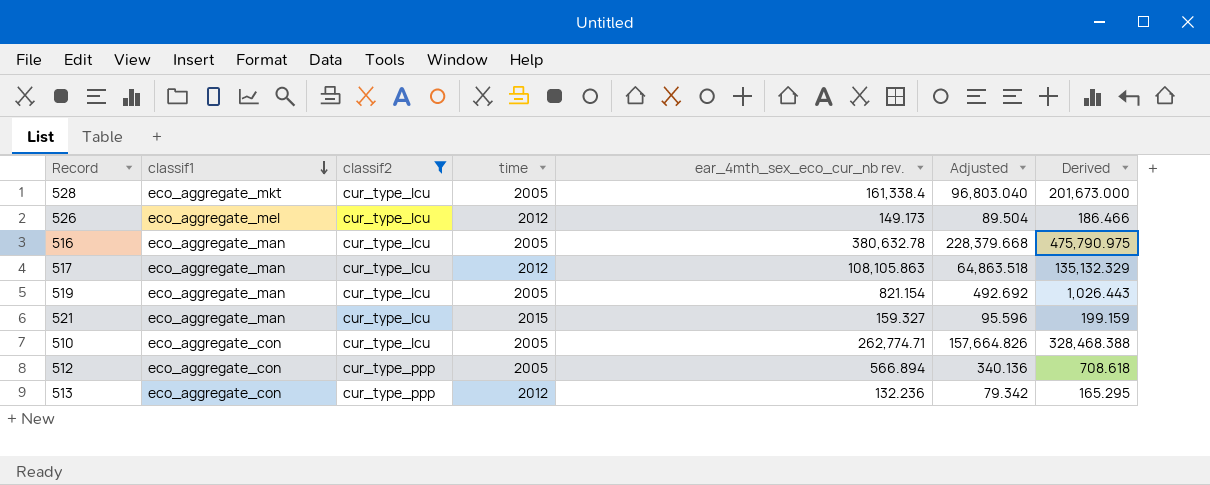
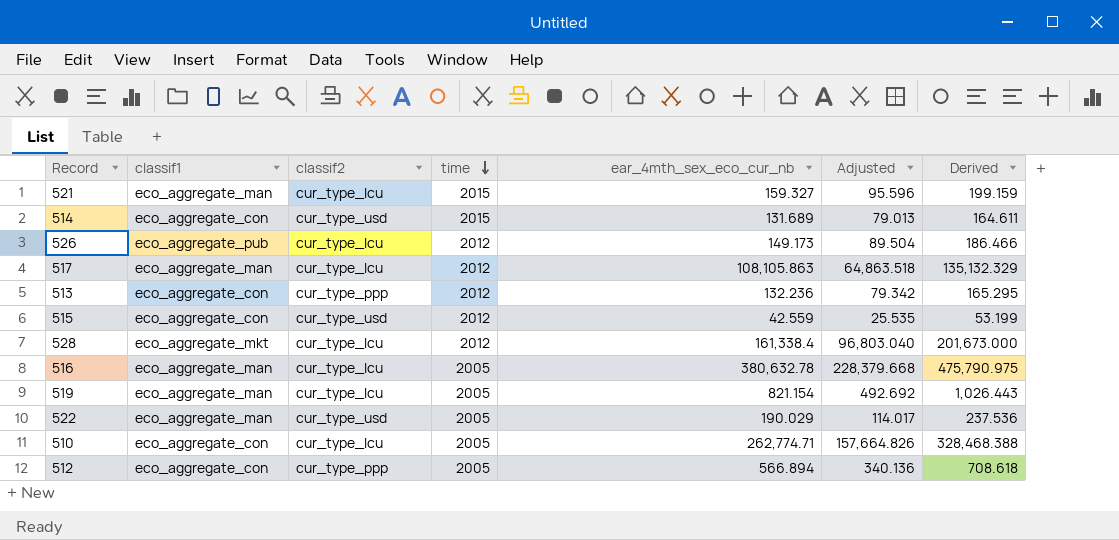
filter: classif2 != cur_type_usd -> none
row order: classif1 descending -> time descending
column name: ear_4mth_sex_eco_cur_nb rev. -> ear_4mth_sex_eco_cur_nb
526 | classif1: eco_aggregate_mel -> eco_aggregate_pub
528 | time: 2005 -> 2012

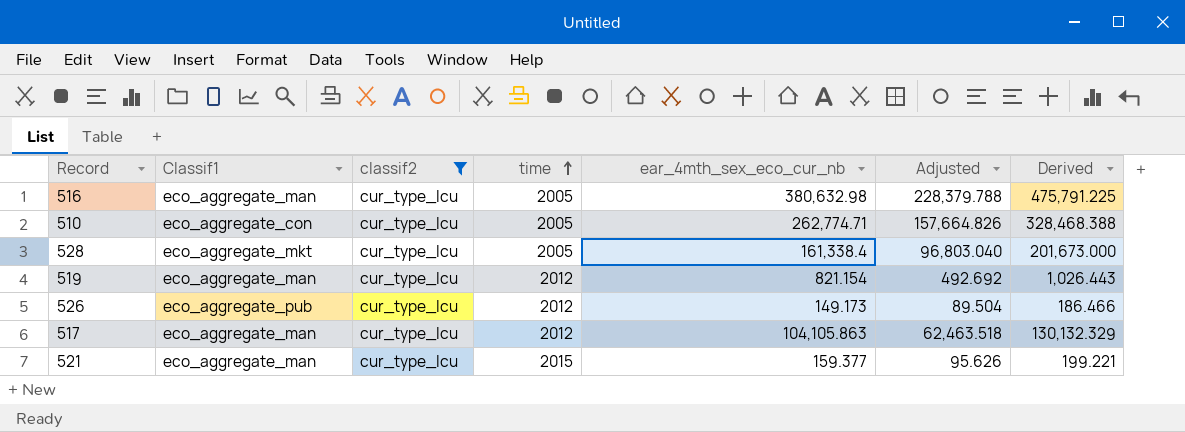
filter: none -> classif2 = cur_type_lcu
row order: time descending -> time ascending
column name: classif1 -> Classif1
516 | ear_4mth_sex_eco_cur_nb: 380,632.78 -> 380,632.98
516 | Adjusted: 228,379.668 -> 228,379.788
516 | Derived: 475,790.975 -> 475,791.225
528 | time: 2012 -> 2005
519 | time: 2005 -> 2012
517 | ear_4mth_sex_eco_cur_nb: 108,105.863 -> 104,105.863
517 | Adjusted: 64,863.518 -> 62,463.518
517 | Derived: 135,132.329 -> 130,132.329
521 | ear_4mth_sex_eco_cur_nb: 159.327 -> 159.377
521 | Adjusted: 95.596 -> 95.626
521 | Derived: 199.159 -> 199.221

